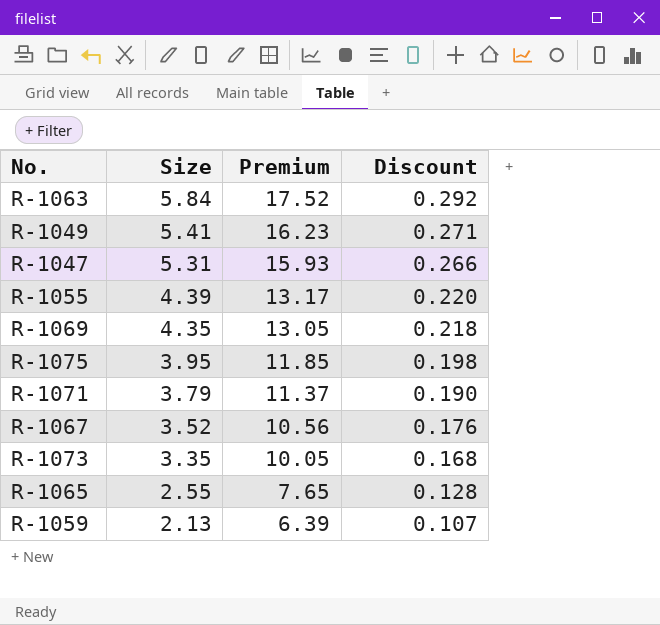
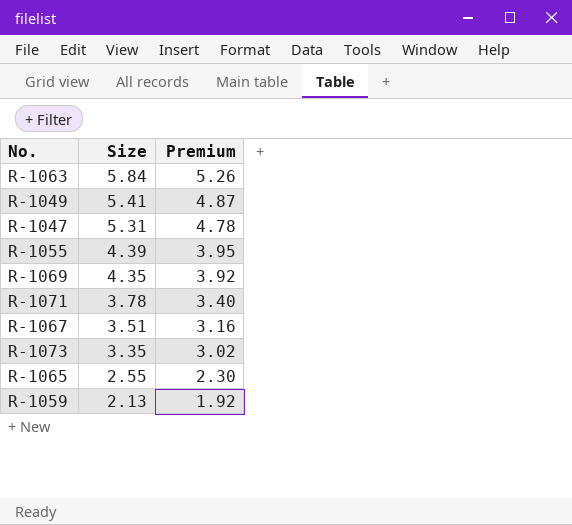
column Discount | formula: [Size] * 0.05 -> none
column Premium | formula: [Size] * 3 -> [Size] * 0.9
row R-1075: 3.95 | 11.85 | 0.198 -> none
R-1071 | Size: 3.79 -> 3.78
R-1067 | Size: 3.52 -> 3.51

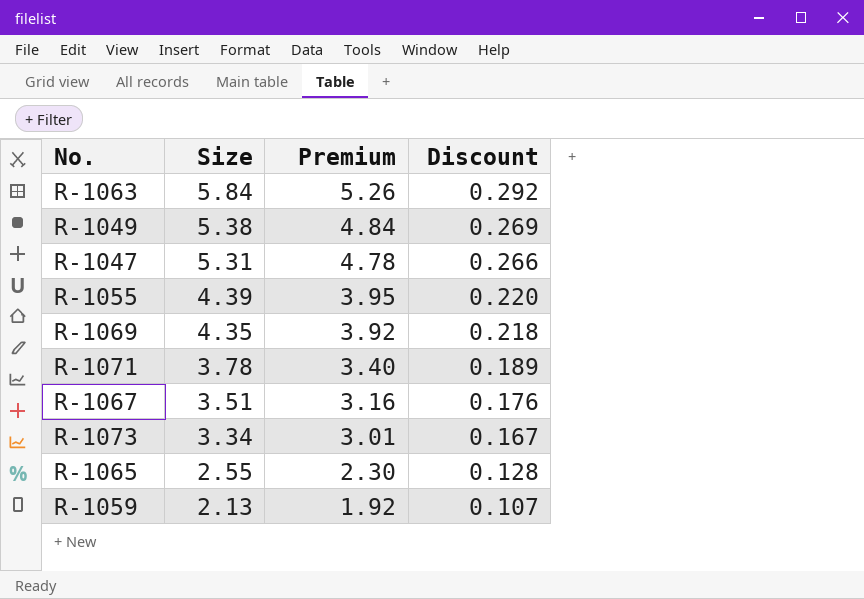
column Discount | formula: none -> [Size] * 0.05
R-1049 | Size: 5.41 -> 5.38
R-1049 | Premium: 4.87 -> 4.84
R-1073 | Size: 3.35 -> 3.34
R-1073 | Premium: 3.02 -> 3.01

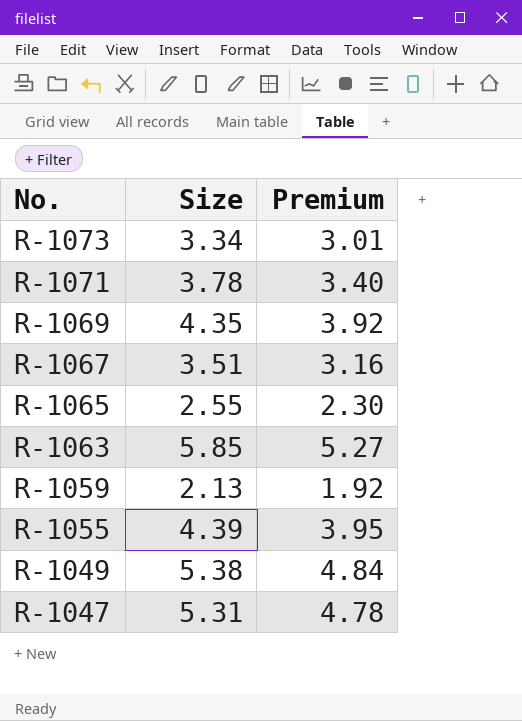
row order: Size descending -> No. descending
column Discount | formula: [Size] * 0.05 -> none
R-1063 | Size: 5.84 -> 5.85
R-1063 | Premium: 5.26 -> 5.27

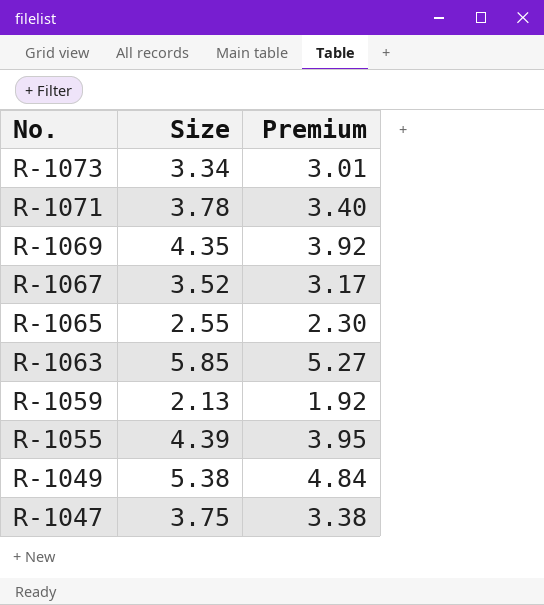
R-1067 | Size: 3.51 -> 3.52
R-1067 | Premium: 3.16 -> 3.17
R-1047 | Size: 5.31 -> 3.75
R-1047 | Premium: 4.78 -> 3.38

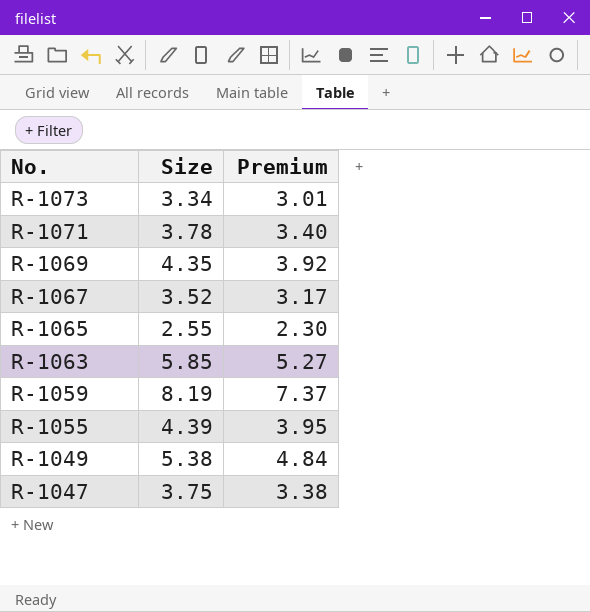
R-1059 | Size: 2.13 -> 8.19
R-1059 | Premium: 1.92 -> 7.37

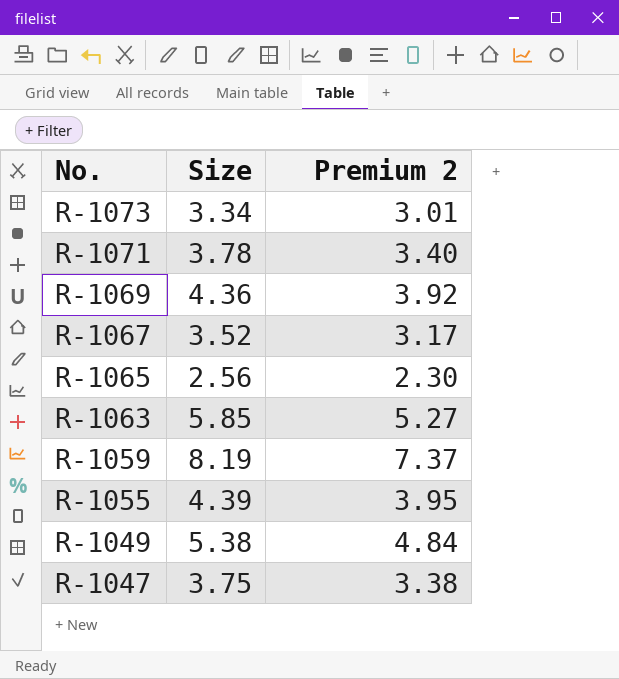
column name: Premium -> Premium 2
R-1069 | Size: 4.35 -> 4.36
R-1065 | Size: 2.55 -> 2.56

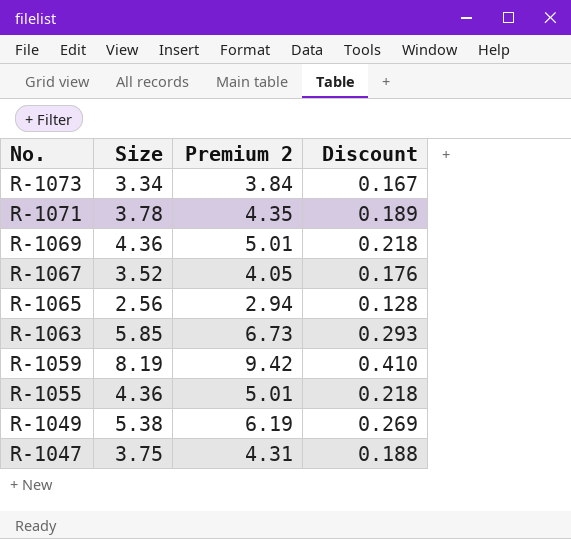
column Premium 2 | formula: [Size] * 0.9 -> [Size] * 1.15
column Discount | formula: none -> [Size] * 0.05
R-1055 | Size: 4.39 -> 4.36

